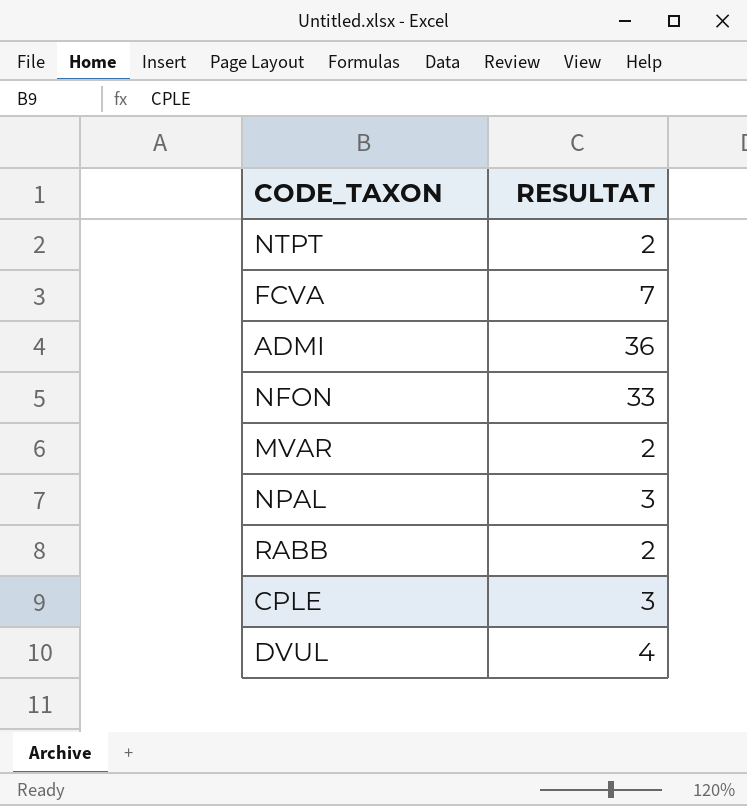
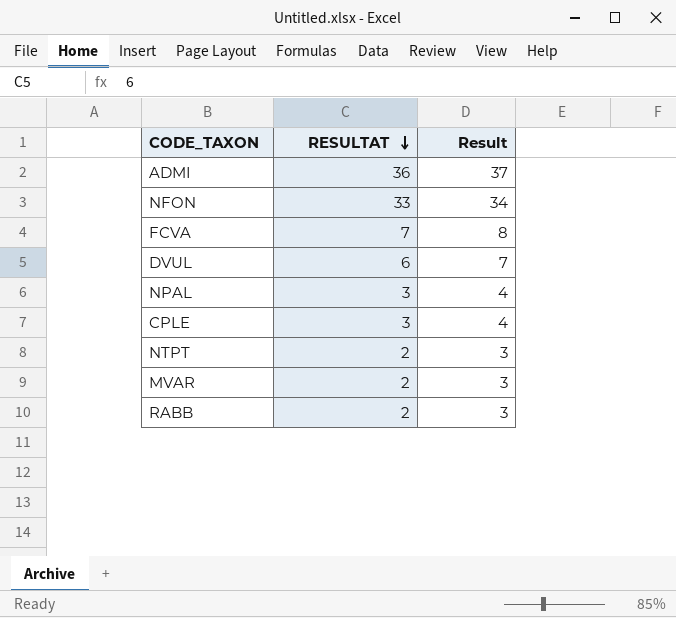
row order: none -> RESULTAT descending
column Result | formula: none -> [RESULTAT] + 1
DVUL | RESULTAT: 4 -> 6

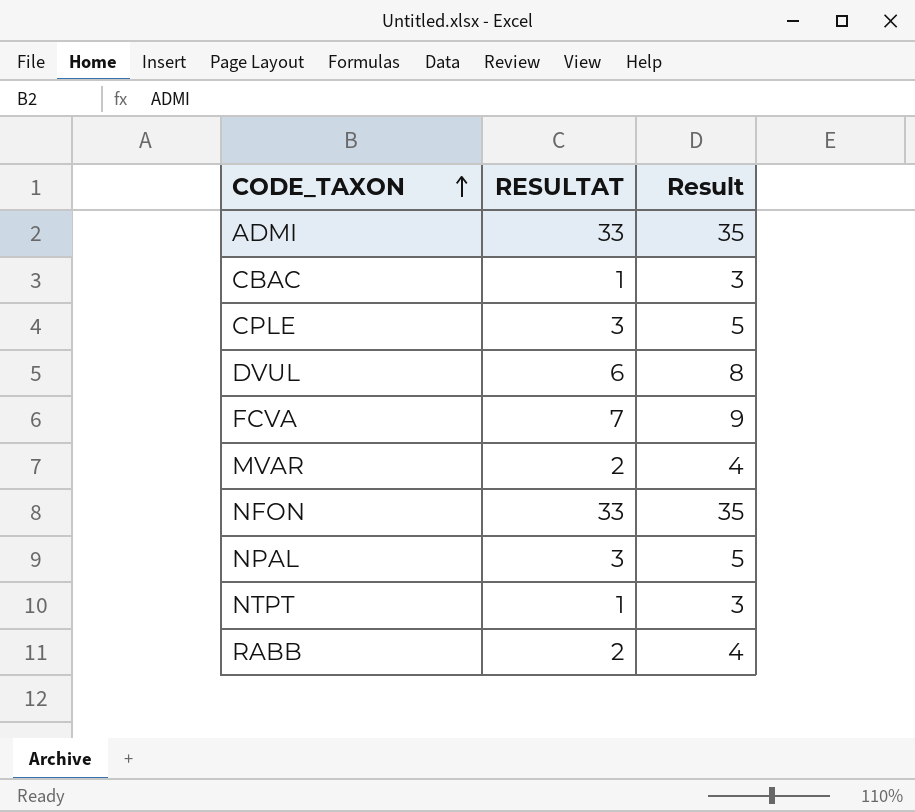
row order: RESULTAT descending -> CODE_TAXON ascending
column Result | formula: [RESULTAT] + 1 -> [RESULTAT] + 2
ADMI | RESULTAT: 36 -> 33
row CBAC: none -> 1 | 3
NTPT | RESULTAT: 2 -> 1

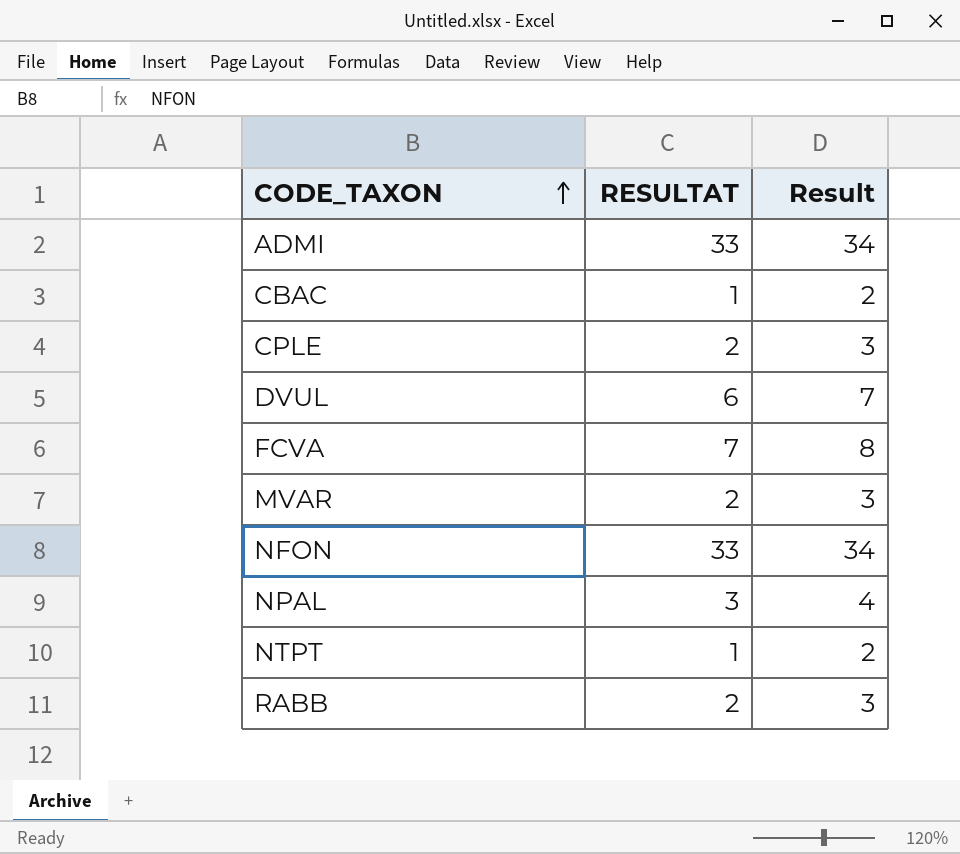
column Result | formula: [RESULTAT] + 2 -> [RESULTAT] + 1
CPLE | RESULTAT: 3 -> 2

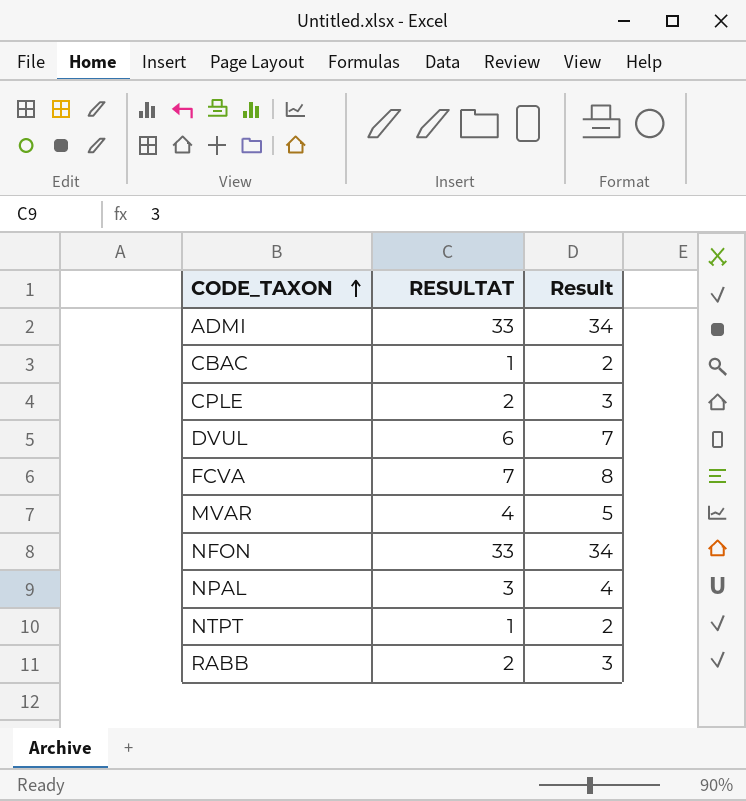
MVAR | RESULTAT: 2 -> 4
MVAR | Result: 3 -> 5

